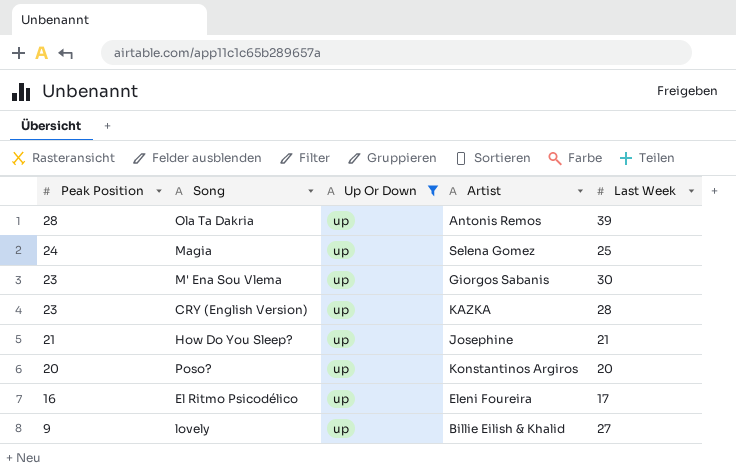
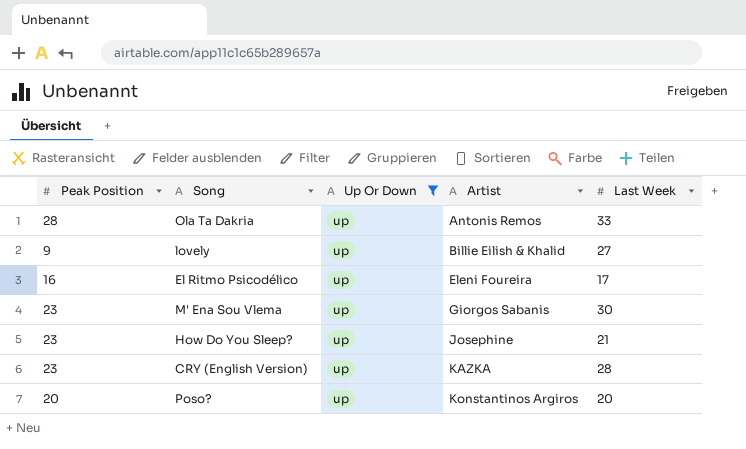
row order: Peak Position descending -> Artist ascending
row Magia: 24 | up | Selena Gomez | 25 -> none
Ola Ta Dakria | Last Week: 39 -> 33
How Do You Sleep? | Peak Position: 21 -> 23

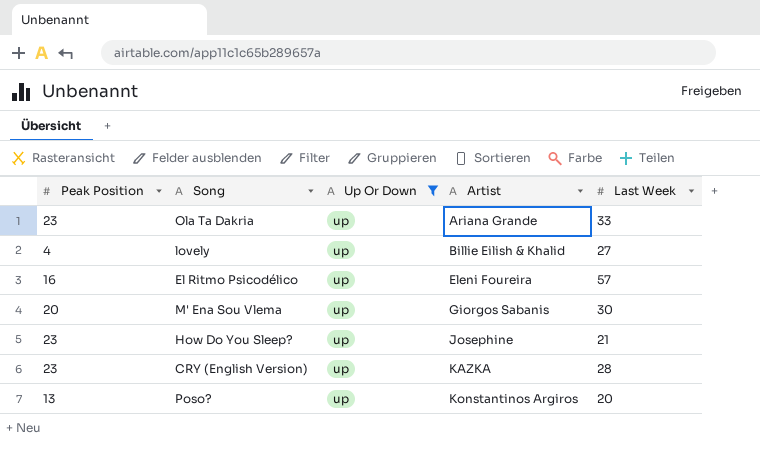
Ola Ta Dakria | Peak Position: 28 -> 23
Ola Ta Dakria | Artist: Antonis Remos -> Ariana Grande
lovely | Peak Position: 9 -> 4
El Ritmo Psicodélico | Last Week: 17 -> 57
M' Ena Sou Vlema | Peak Position: 23 -> 20
Poso? | Peak Position: 20 -> 13

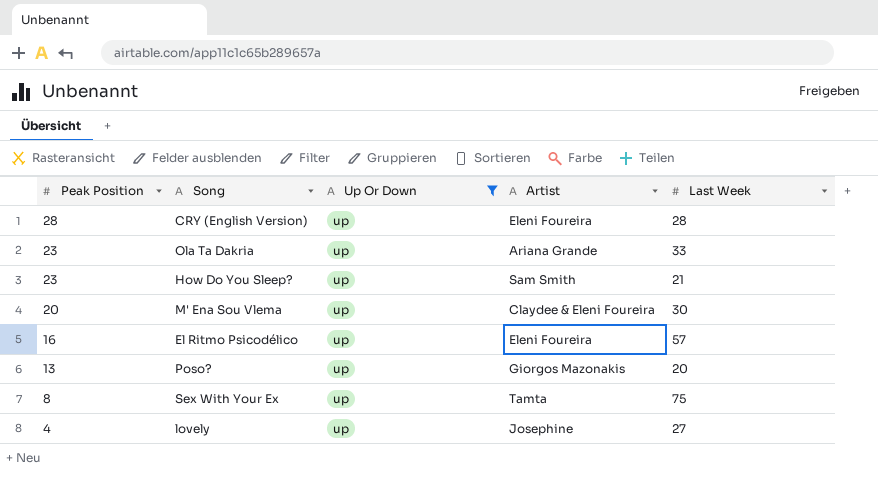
row order: Artist ascending -> Peak Position descending
CRY (English Version) | Peak Position: 23 -> 28
CRY (English Version) | Artist: KAZKA -> Eleni Foureira
How Do You Sleep? | Artist: Josephine -> Sam Smith
M' Ena Sou Vlema | Artist: Giorgos Sabanis -> Claydee & Eleni Foureira
Poso? | Artist: Konstantinos Argiros -> Giorgos Mazonakis
row Sex With Your Ex: none -> 8 | up | Tamta | 75
lovely | Artist: Billie Eilish & Khalid -> Josephine

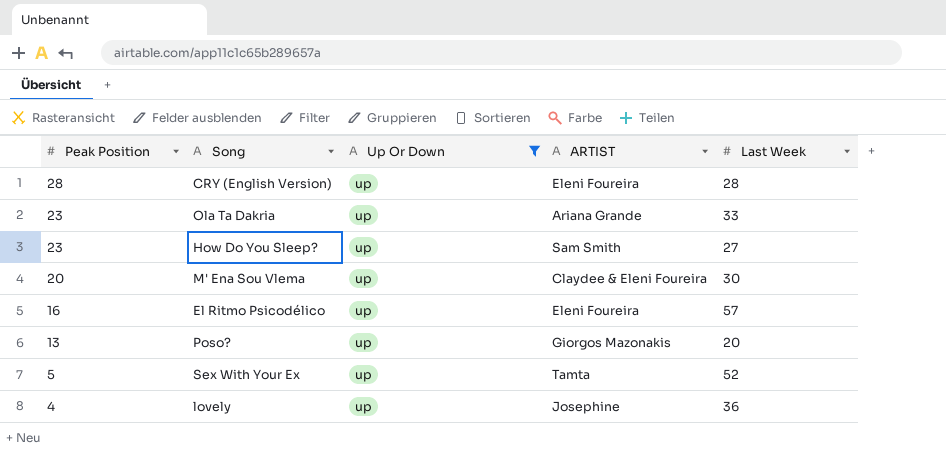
column name: Artist -> ARTIST
How Do You Sleep? | Last Week: 21 -> 27
Sex With Your Ex | Peak Position: 8 -> 5
Sex With Your Ex | Last Week: 75 -> 52
lovely | Last Week: 27 -> 36

